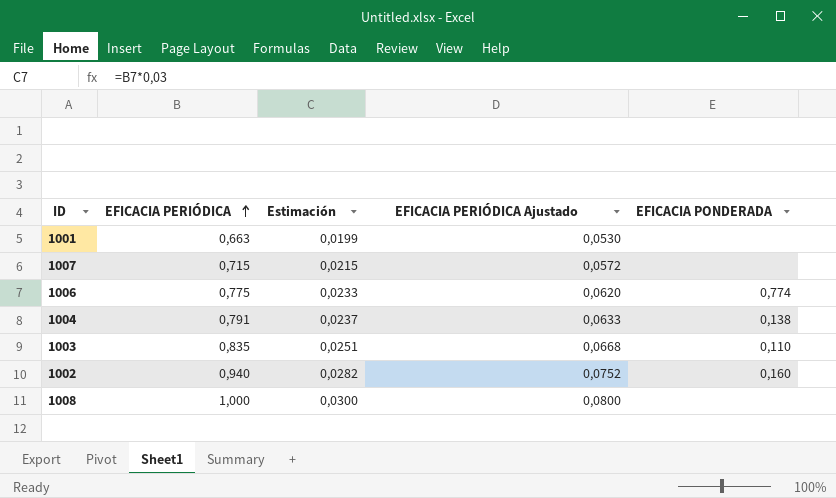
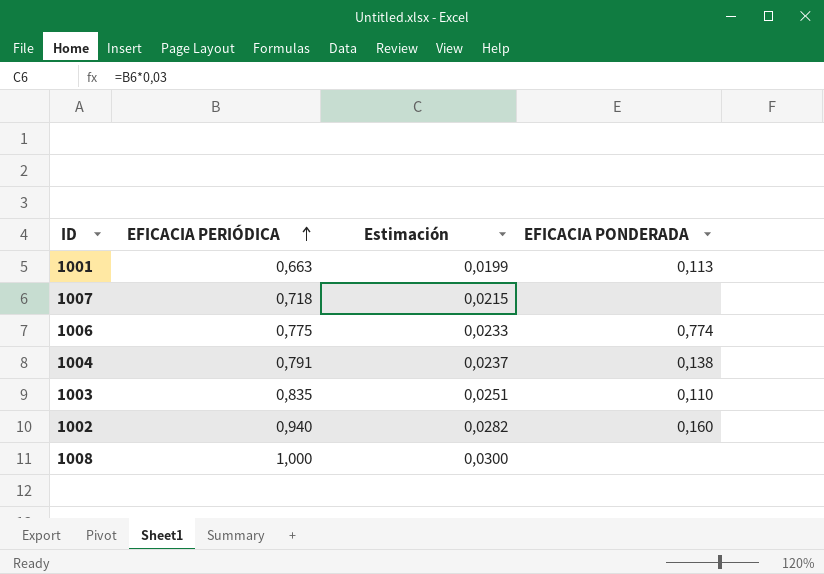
column EFICACIA PERIÓDICA Ajustado | formula: [EFICACIA PERIÓDICA] * 0,08 -> none
1001 | EFICACIA PONDERADA: none -> 0,113
1007 | EFICACIA PERIÓDICA: 0,715 -> 0,718

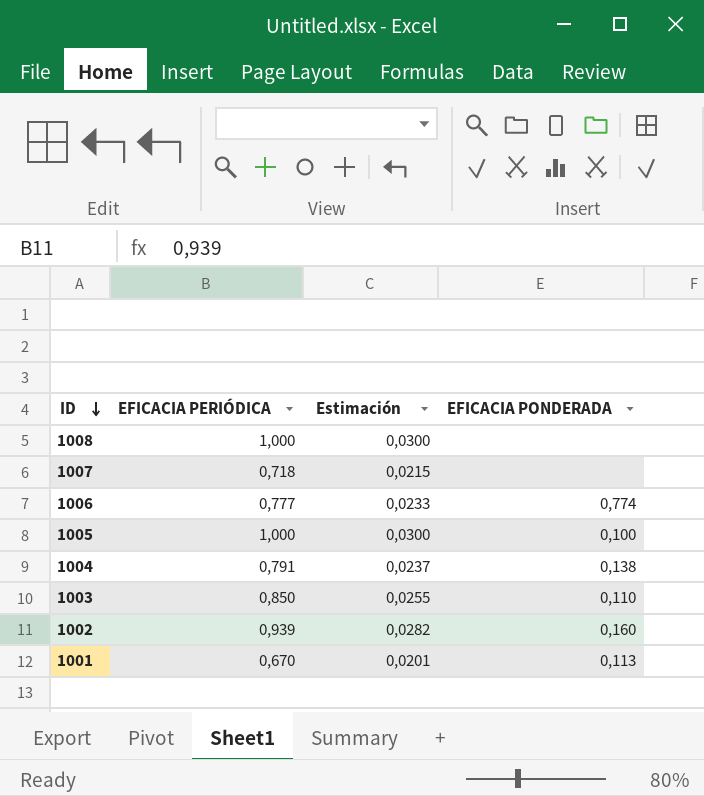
row order: EFICACIA PERIÓDICA ascending -> ID descending
1006 | EFICACIA PERIÓDICA: 0,775 -> 0,777
row 1005: none -> 1,000 | 0,0300 | 0,100
1003 | EFICACIA PERIÓDICA: 0,835 -> 0,850
1003 | Estimación: 0,0251 -> 0,0255
1002 | EFICACIA PERIÓDICA: 0,940 -> 0,939
1001 | EFICACIA PERIÓDICA: 0,663 -> 0,670
1001 | Estimación: 0,0199 -> 0,0201

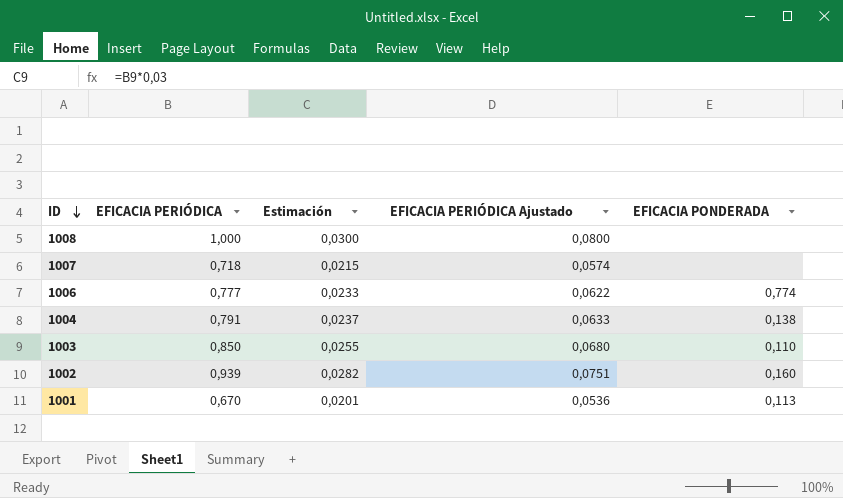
column EFICACIA PERIÓDICA Ajustado | formula: none -> [EFICACIA PERIÓDICA] * 0,08
row 1005: 1,000 | 0,0300 | 0,100 -> none

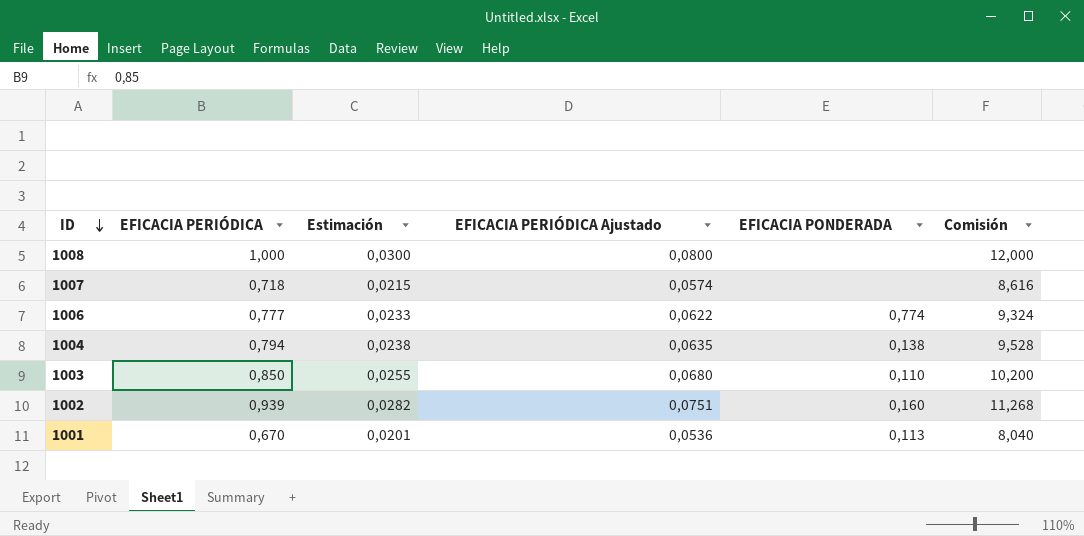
column Comisión | formula: none -> [EFICACIA PERIÓDICA] * 12
1004 | EFICACIA PERIÓDICA: 0,791 -> 0,794
1004 | Estimación: 0,0237 -> 0,0238
1004 | EFICACIA PERIÓDICA Ajustado: 0,0633 -> 0,0635

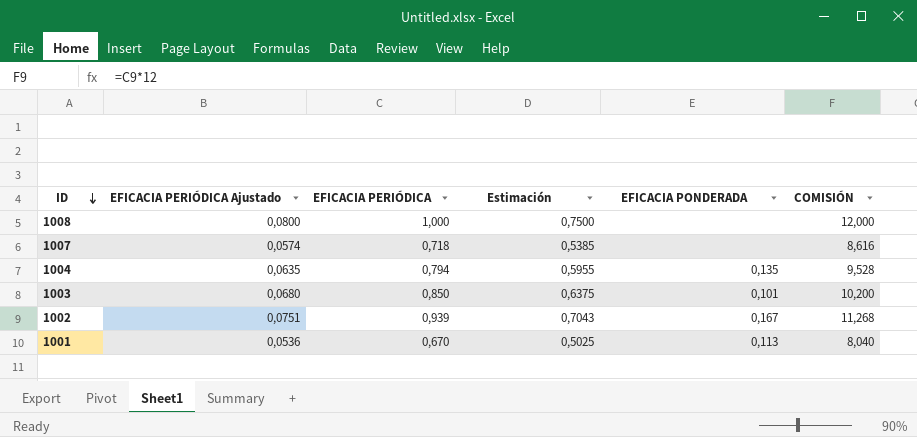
column EFICACIA PERIÓDICA Ajustado | position: 4 -> 2
column Estimación | formula: [EFICACIA PERIÓDICA] * 0,03 -> [EFICACIA PERIÓDICA] * 0,75
column name: Comisión -> COMISIÓN
row 1006: 0,777 | 0,0233 | 0,0622 | 0,774 | 9,324 -> none
1004 | EFICACIA PONDERADA: 0,138 -> 0,135
1003 | EFICACIA PONDERADA: 0,110 -> 0,101
1002 | EFICACIA PONDERADA: 0,160 -> 0,167

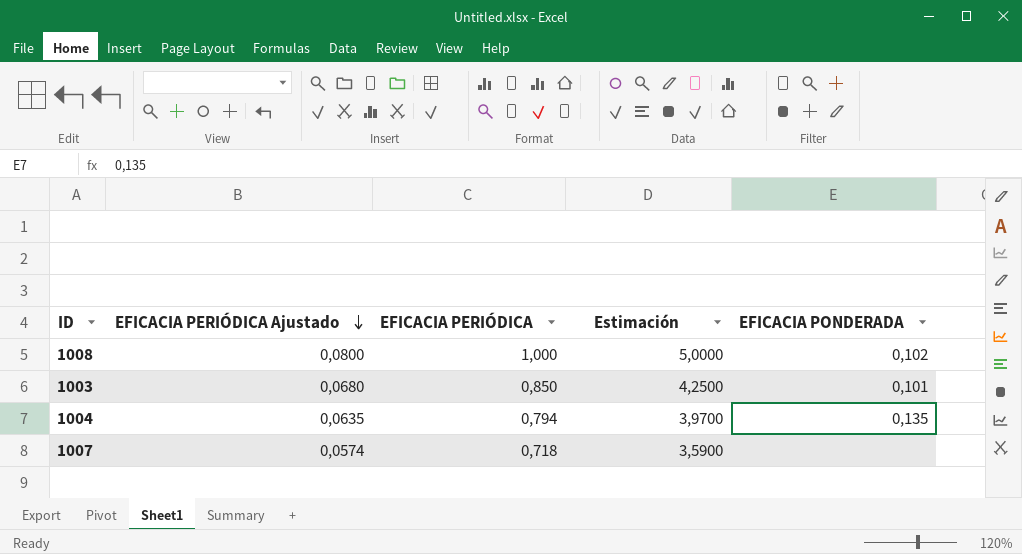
row order: ID descending -> EFICACIA PERIÓDICA Ajustado descending
column COMISIÓN | formula: [EFICACIA PERIÓDICA] * 12 -> none
column Estimación | formula: [EFICACIA PERIÓDICA] * 0,75 -> [EFICACIA PERIÓDICA] * 5
row 1002: 0,0751 | 0,939 | 0,7043 | 0,167 | 11,268 -> none
row 1001: 0,0536 | 0,670 | 0,5025 | 0,113 | 8,040 -> none
1008 | EFICACIA PONDERADA: none -> 0,102

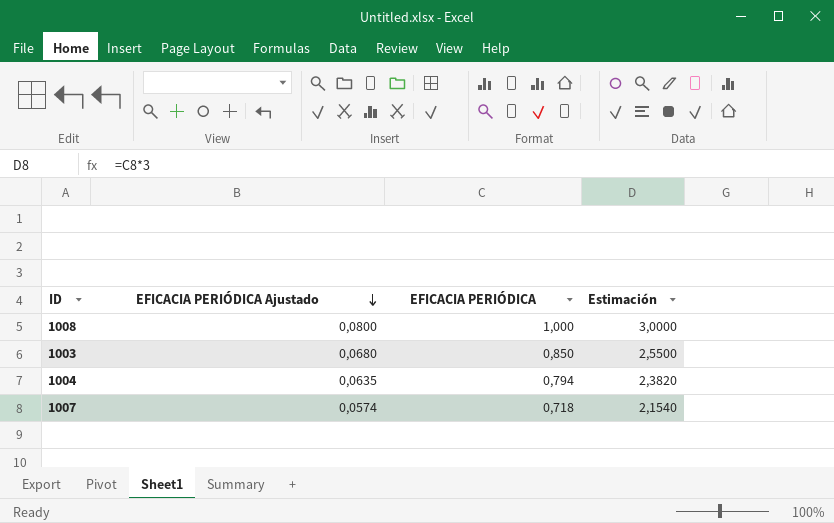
column EFICACIA PONDERADA | position: 5 -> none
column Estimación | formula: [EFICACIA PERIÓDICA] * 5 -> [EFICACIA PERIÓDICA] * 3

